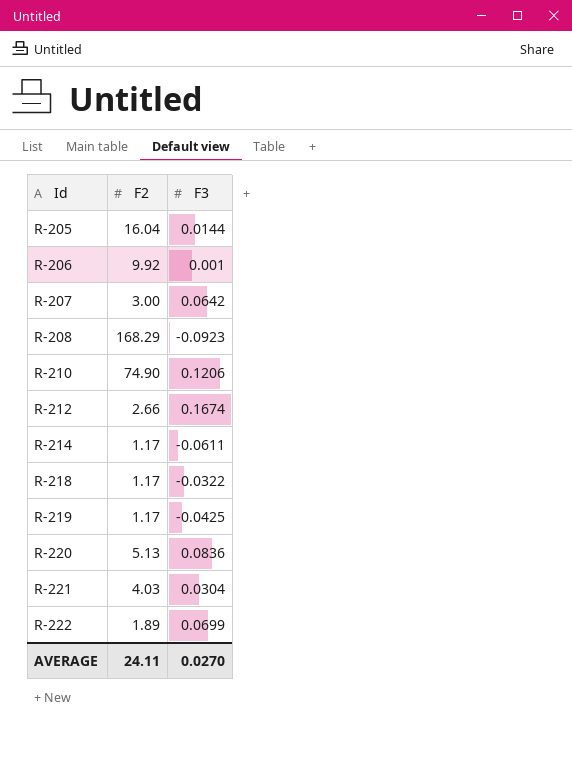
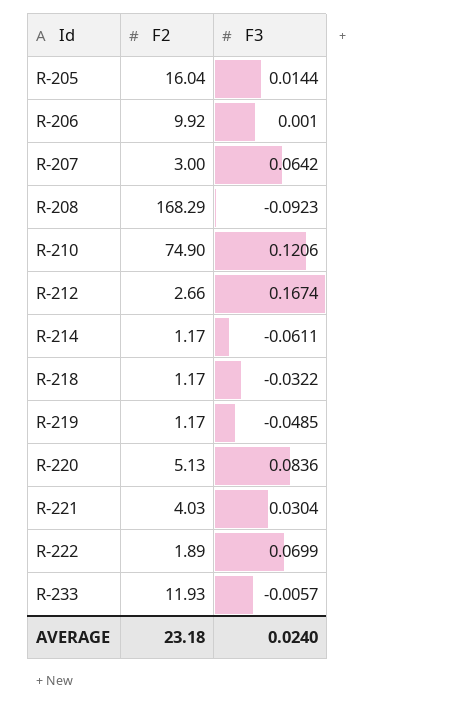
R-219 | F3: -0.0425 -> -0.0485
row R-233: none -> 11.93 | -0.0057
AVERAGE | F2: 24.11 -> 23.18
AVERAGE | F3: 0.0270 -> 0.0240

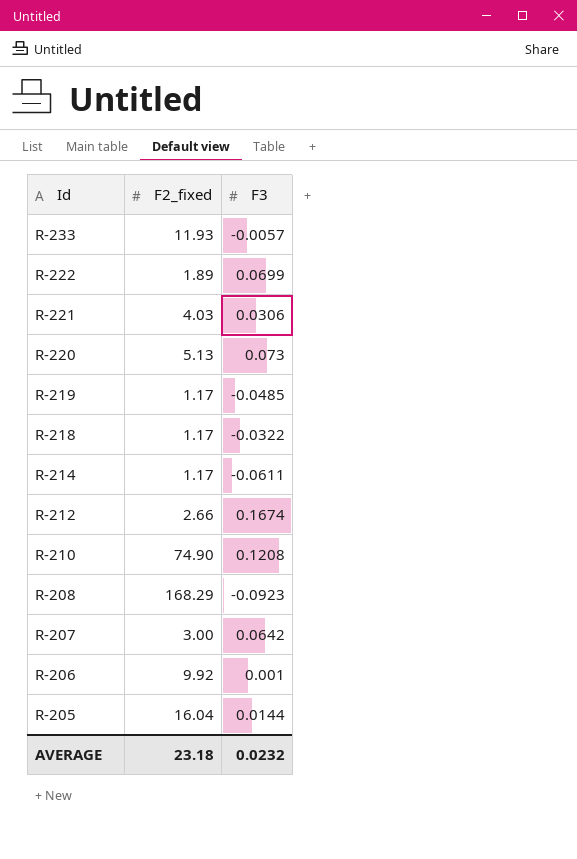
row order: Id ascending -> Id descending
column name: F2 -> F2_fixed
R-221 | F3: 0.0304 -> 0.0306
R-220 | F3: 0.0836 -> 0.073
R-210 | F3: 0.1206 -> 0.1208
AVERAGE | F3: 0.0240 -> 0.0232

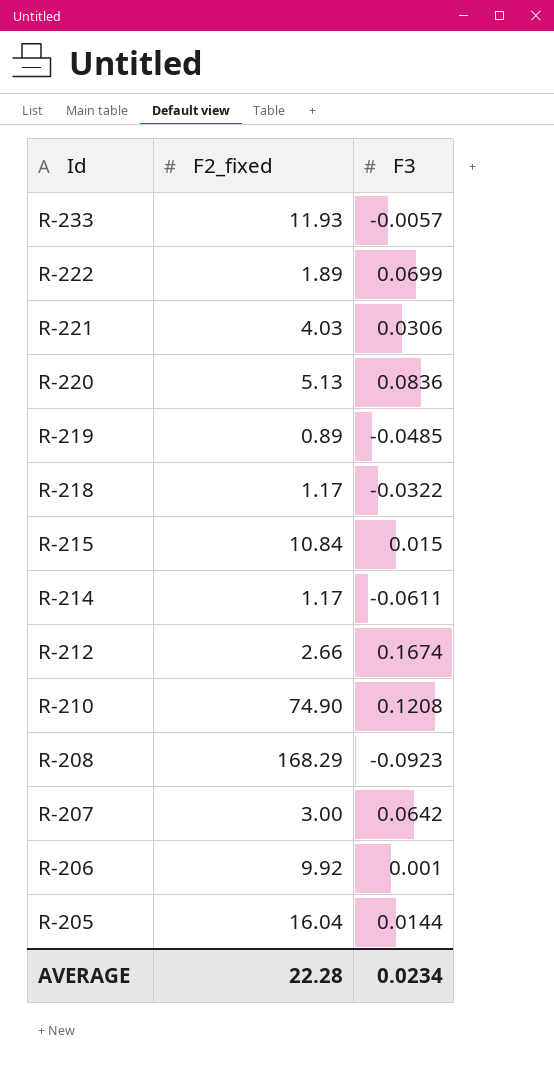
R-220 | F3: 0.073 -> 0.0836
R-219 | F2_fixed: 1.17 -> 0.89
row R-215: none -> 10.84 | 0.015
AVERAGE | F2_fixed: 23.18 -> 22.28
AVERAGE | F3: 0.0232 -> 0.0234

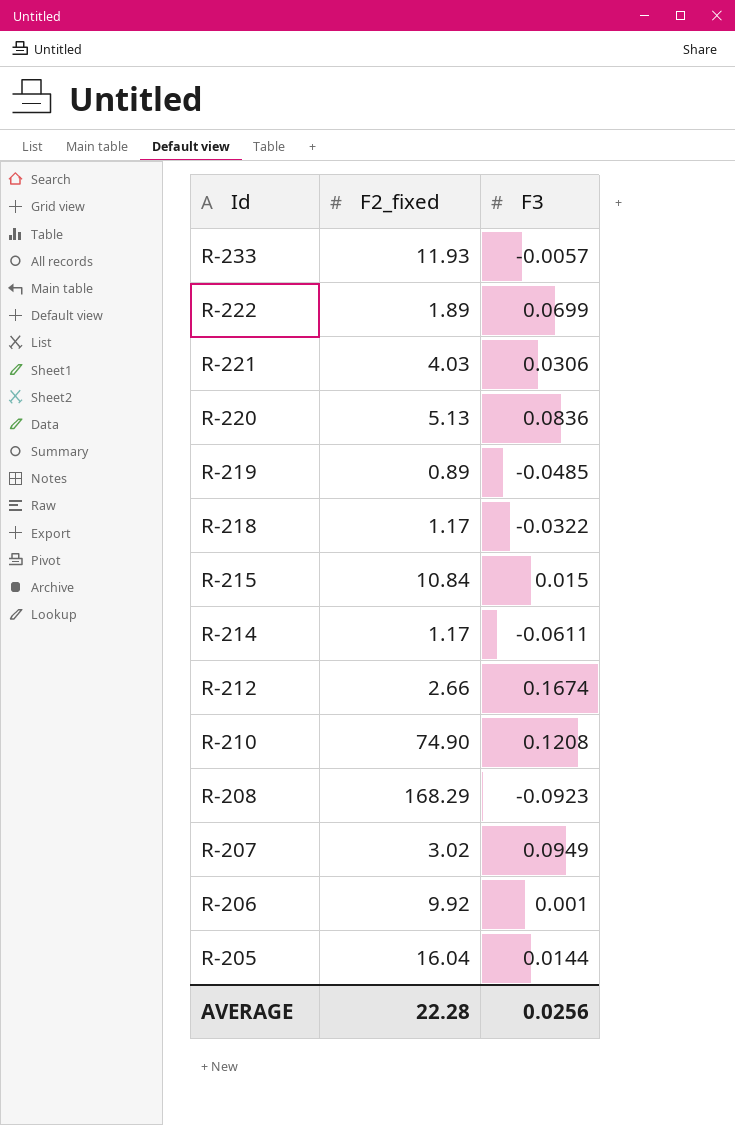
R-207 | F2_fixed: 3.00 -> 3.02
R-207 | F3: 0.0642 -> 0.0949
AVERAGE | F3: 0.0234 -> 0.0256

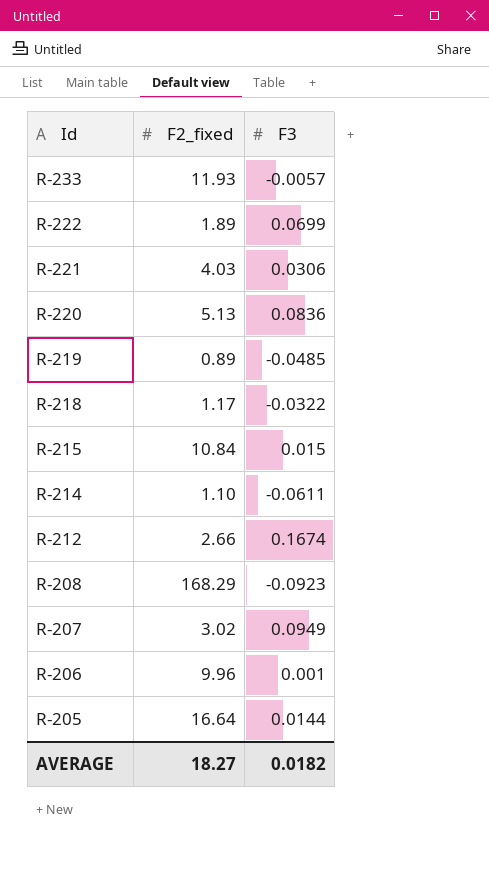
row R-210: 74.90 | 0.1208 -> none
R-214 | F2_fixed: 1.17 -> 1.10
R-206 | F2_fixed: 9.92 -> 9.96
R-205 | F2_fixed: 16.04 -> 16.64
AVERAGE | F2_fixed: 22.28 -> 18.27
AVERAGE | F3: 0.0256 -> 0.0182

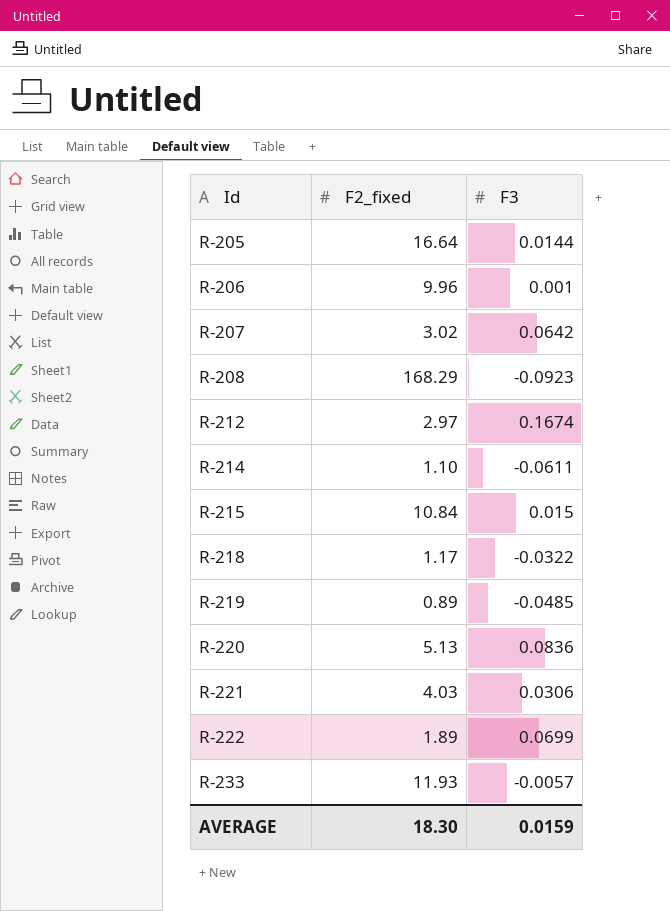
row order: Id descending -> Id ascending
R-207 | F3: 0.0949 -> 0.0642
R-212 | F2_fixed: 2.66 -> 2.97
AVERAGE | F2_fixed: 18.27 -> 18.30
AVERAGE | F3: 0.0182 -> 0.0159

